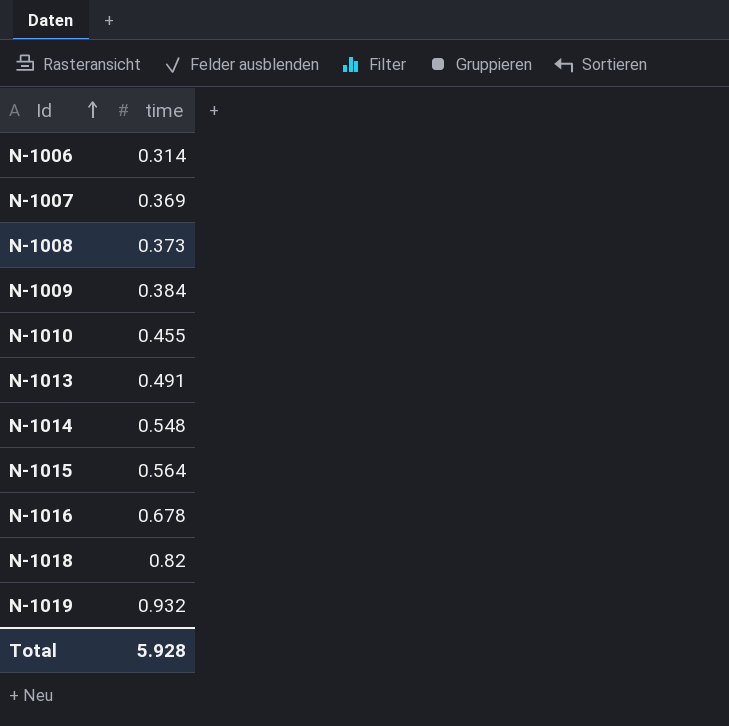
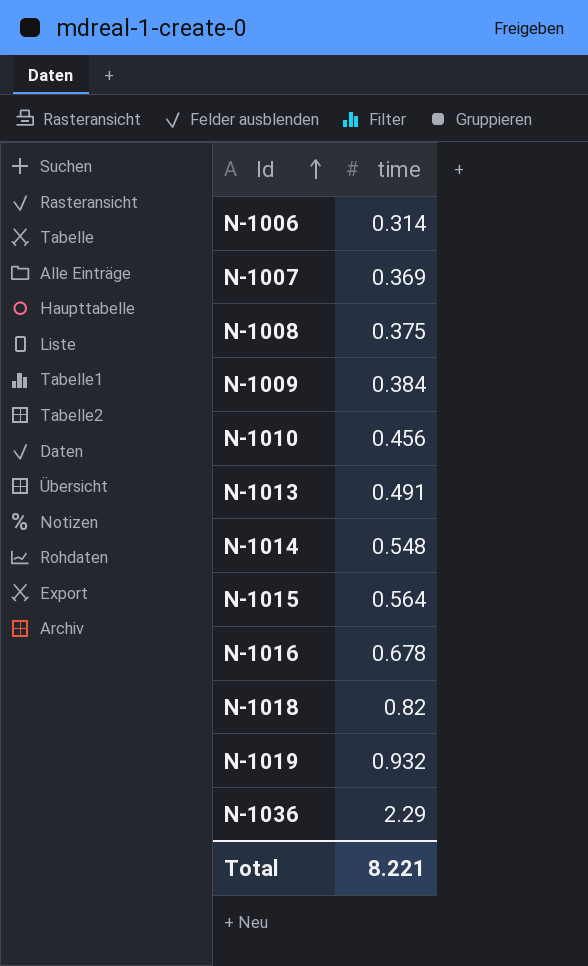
N-1008 | time: 0.373 -> 0.375
N-1010 | time: 0.455 -> 0.456
row N-1036: none -> 2.29
Total | time: 5.928 -> 8.221

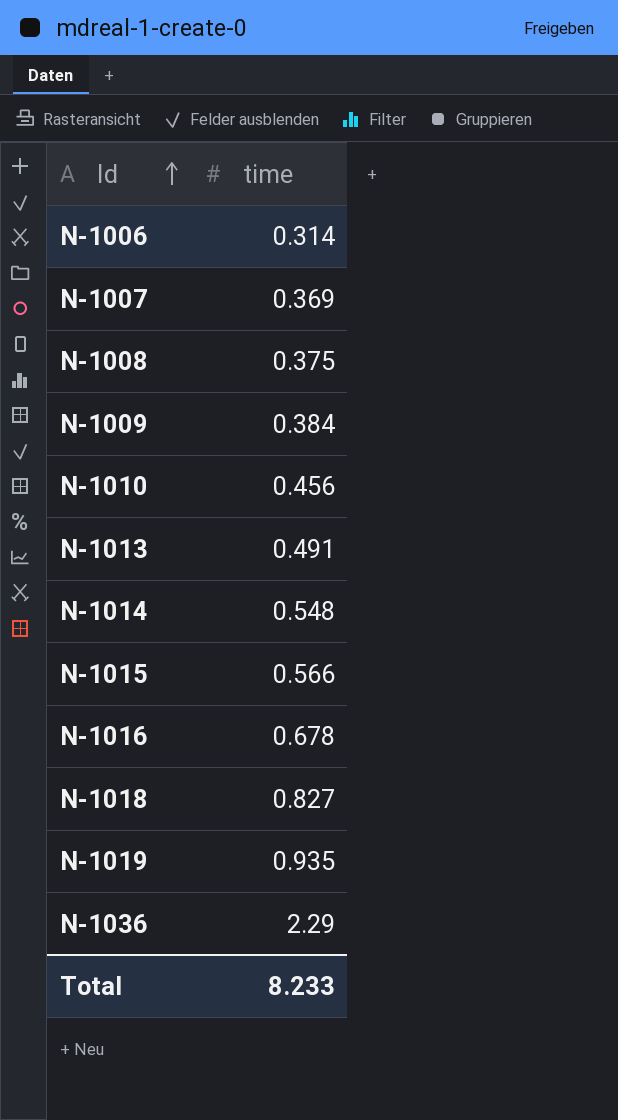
N-1015 | time: 0.564 -> 0.566
N-1018 | time: 0.82 -> 0.827
N-1019 | time: 0.932 -> 0.935
Total | time: 8.221 -> 8.233

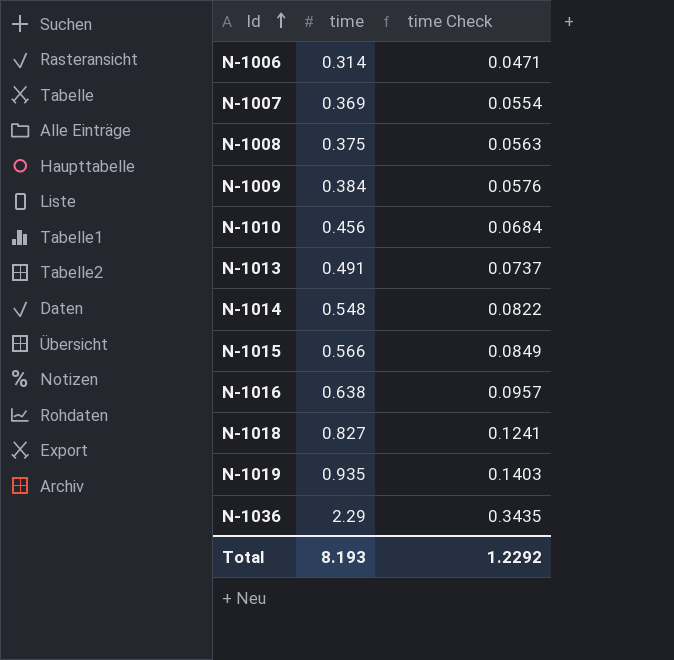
column time Check | formula: none -> [time] * 0.15
N-1016 | time: 0.678 -> 0.638
Total | time: 8.233 -> 8.193

